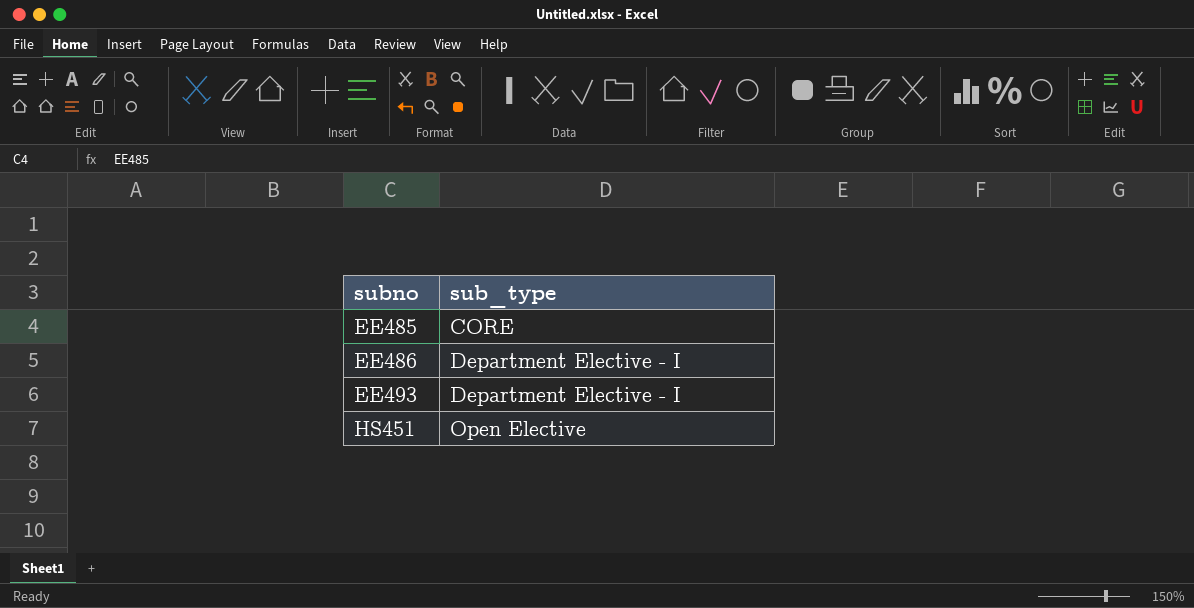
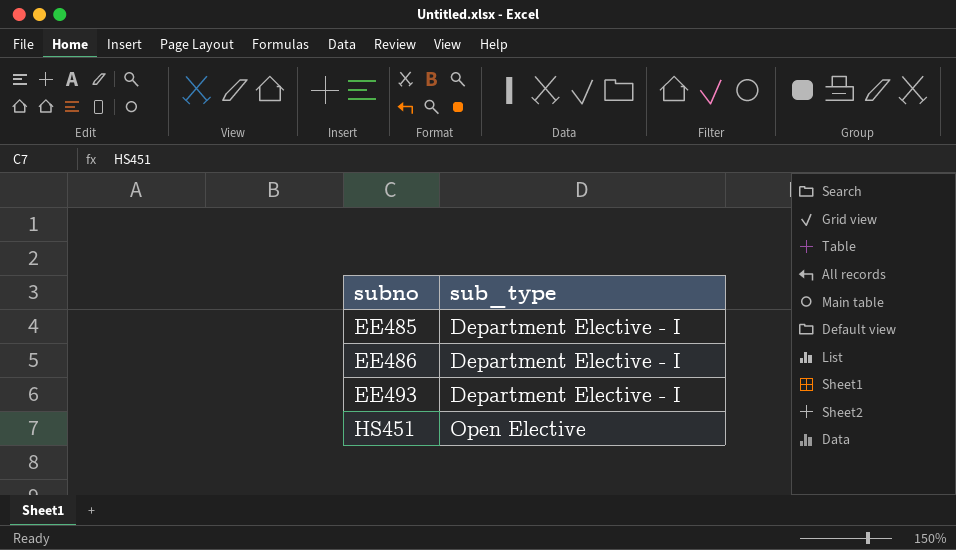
EE485 | sub_type: CORE -> Department Elective - I

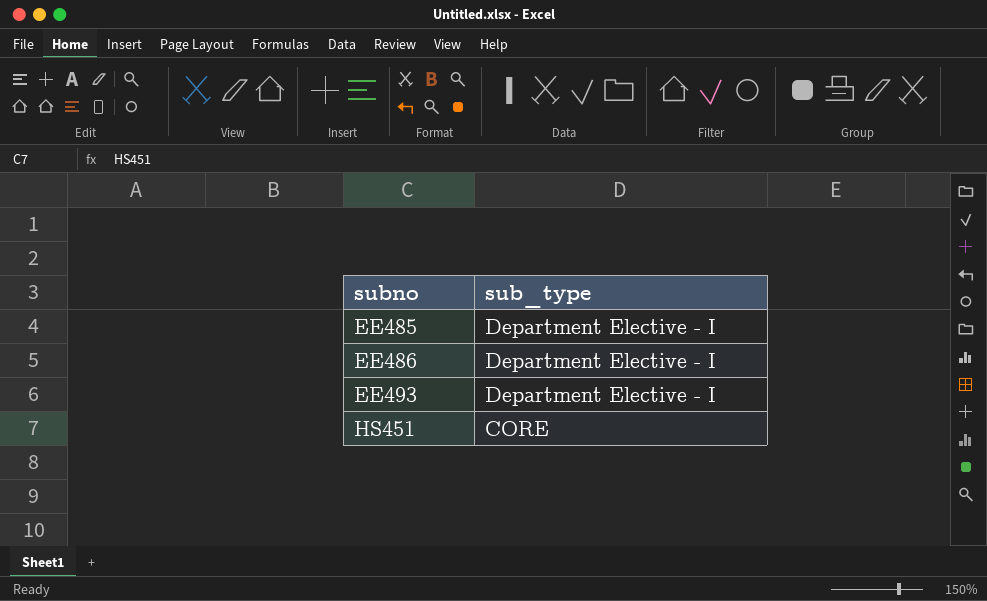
HS451 | sub_type: Open Elective -> CORE

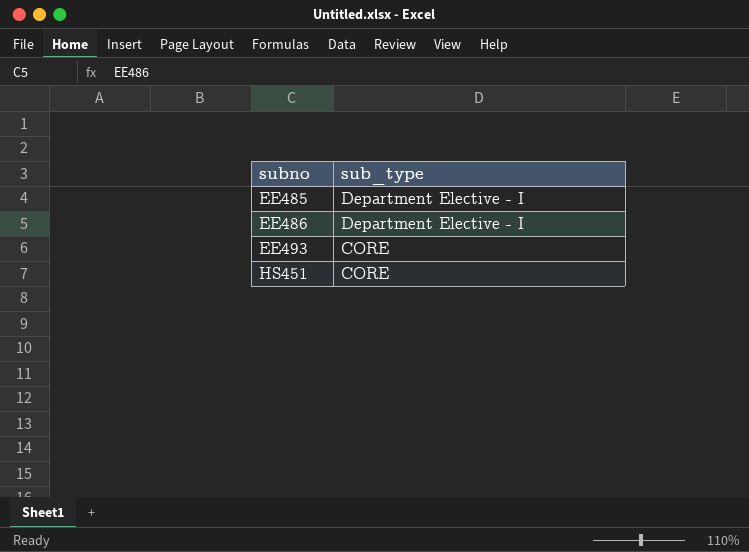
EE493 | sub_type: Department Elective - I -> CORE

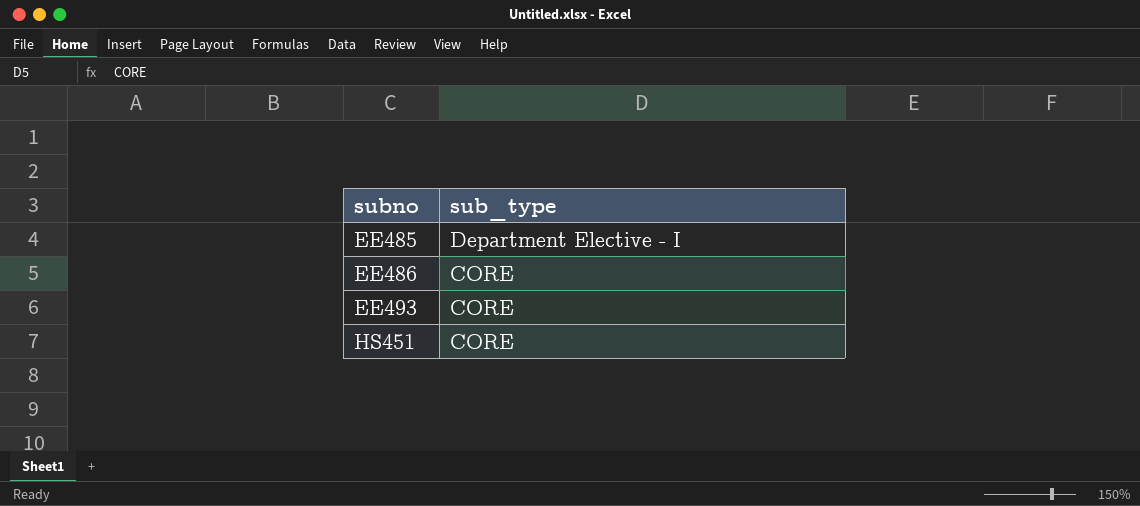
EE486 | sub_type: Department Elective - I -> CORE

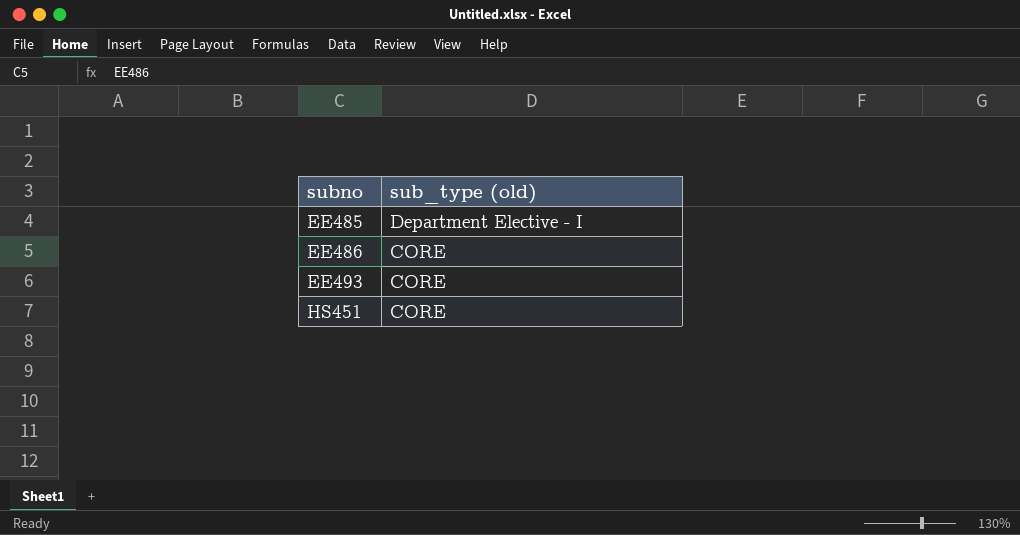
column name: sub_type -> sub_type (old)

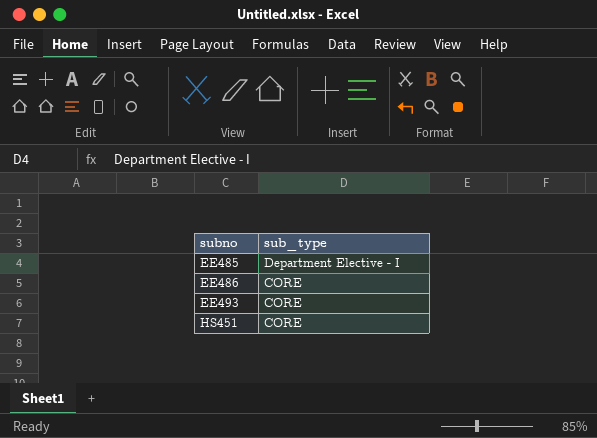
column name: sub_type (old) -> sub_type

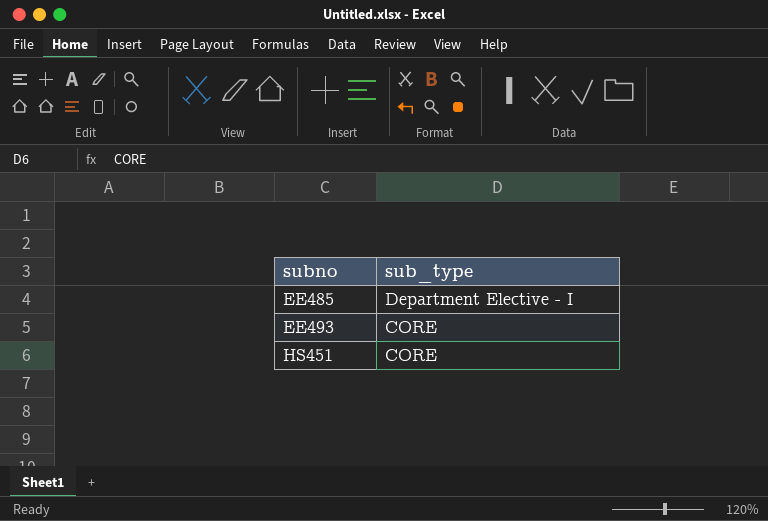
row EE486: CORE -> none

